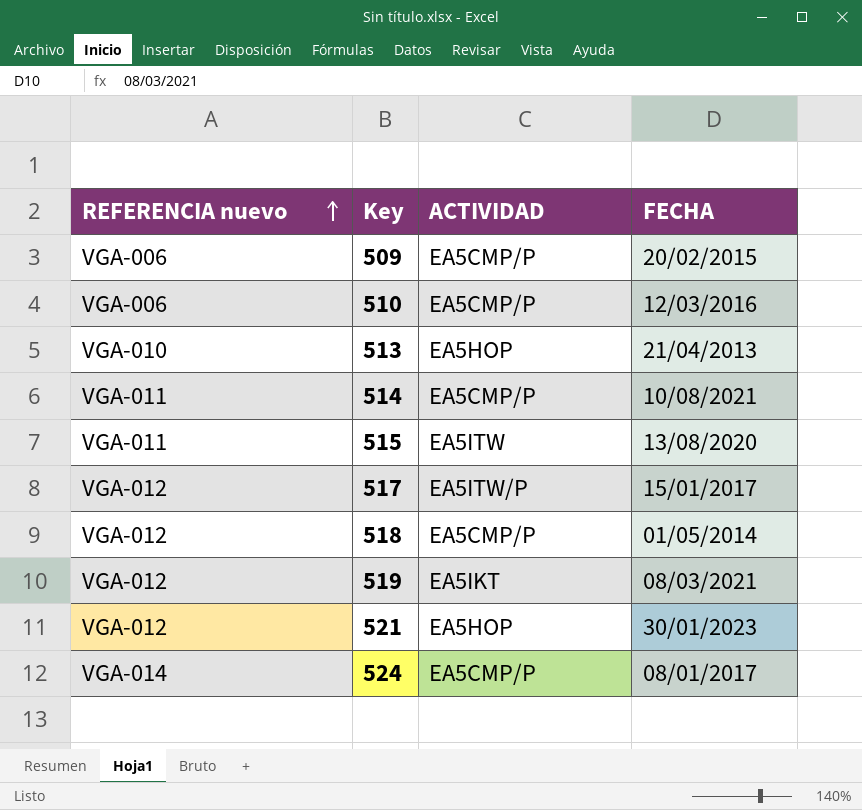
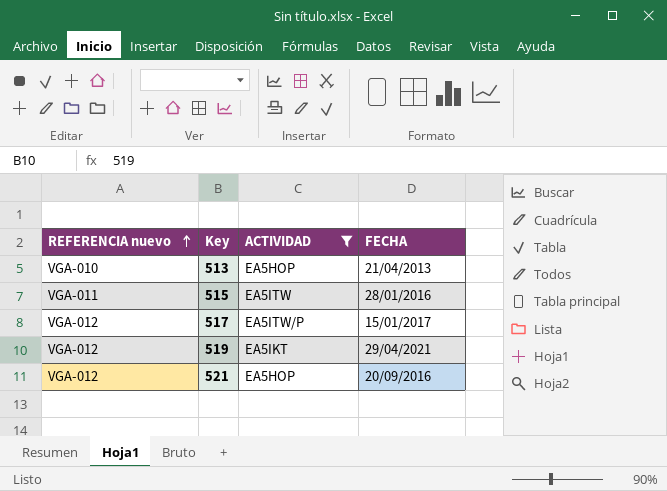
filter: none -> ACTIVIDAD != EA5CMP/P
515 | FECHA: 13/08/2020 -> 28/01/2016
519 | FECHA: 08/03/2021 -> 29/04/2021
521 | FECHA: 30/01/2023 -> 20/09/2016

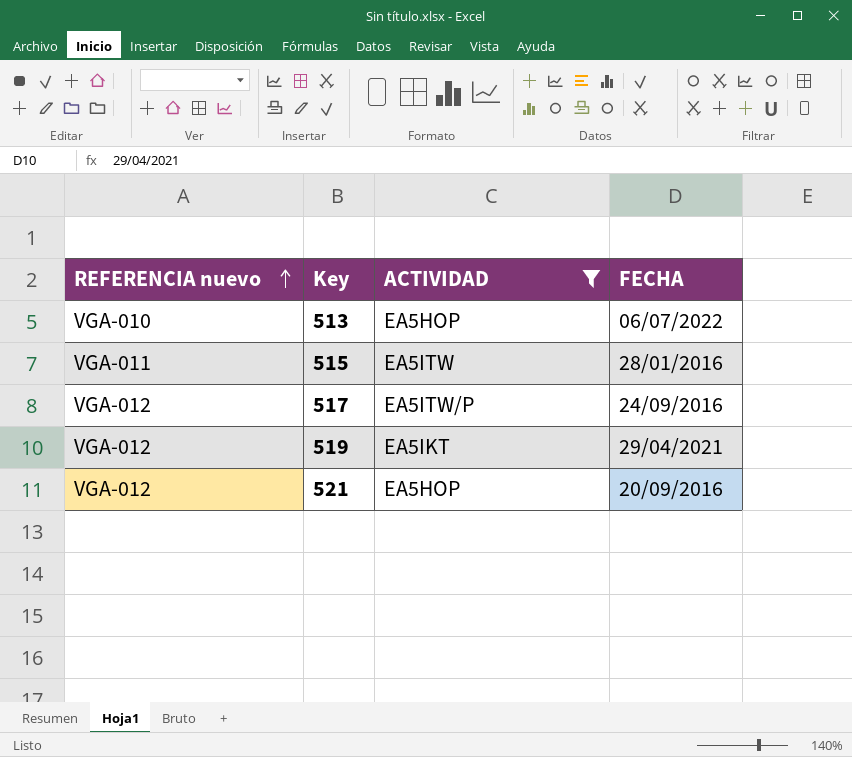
513 | FECHA: 21/04/2013 -> 06/07/2022
517 | FECHA: 15/01/2017 -> 24/09/2016

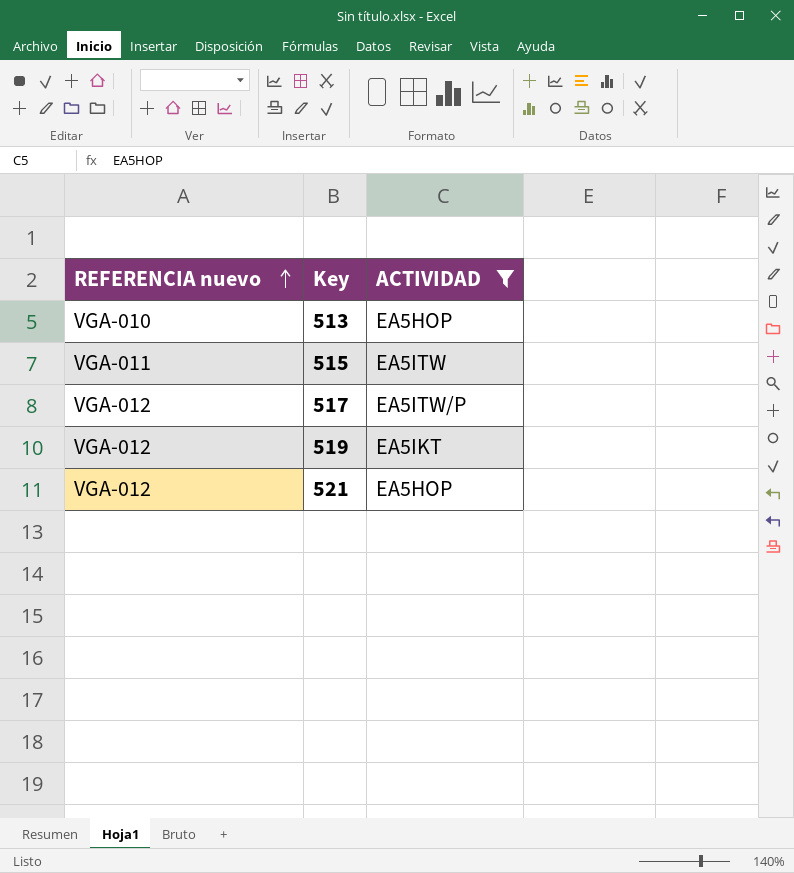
column FECHA | position: 4 -> none

